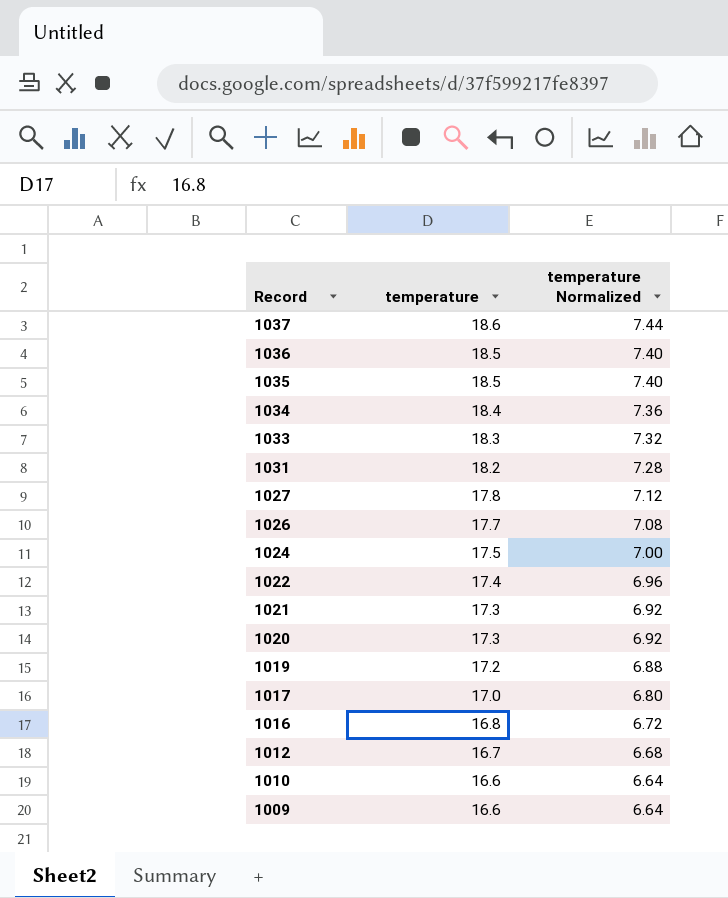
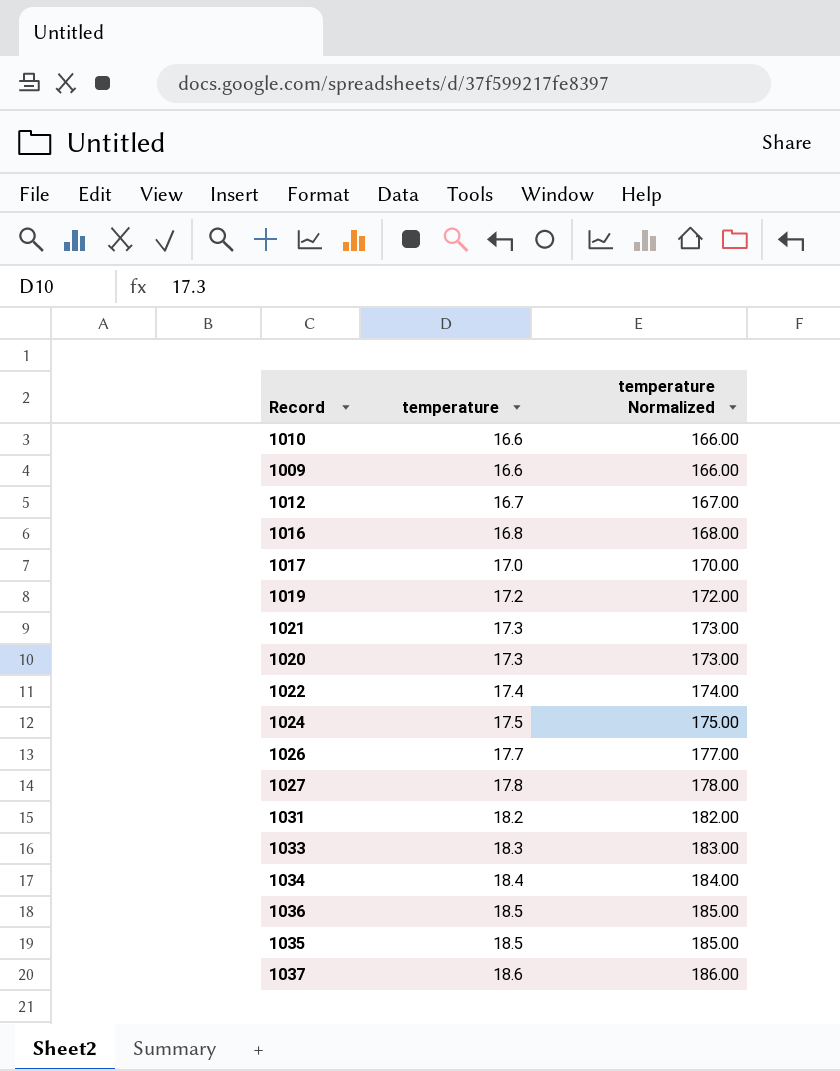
row order: Record descending -> temperature ascending
column temperature Normalized | formula: [temperature] * 0.4 -> [temperature] * 10

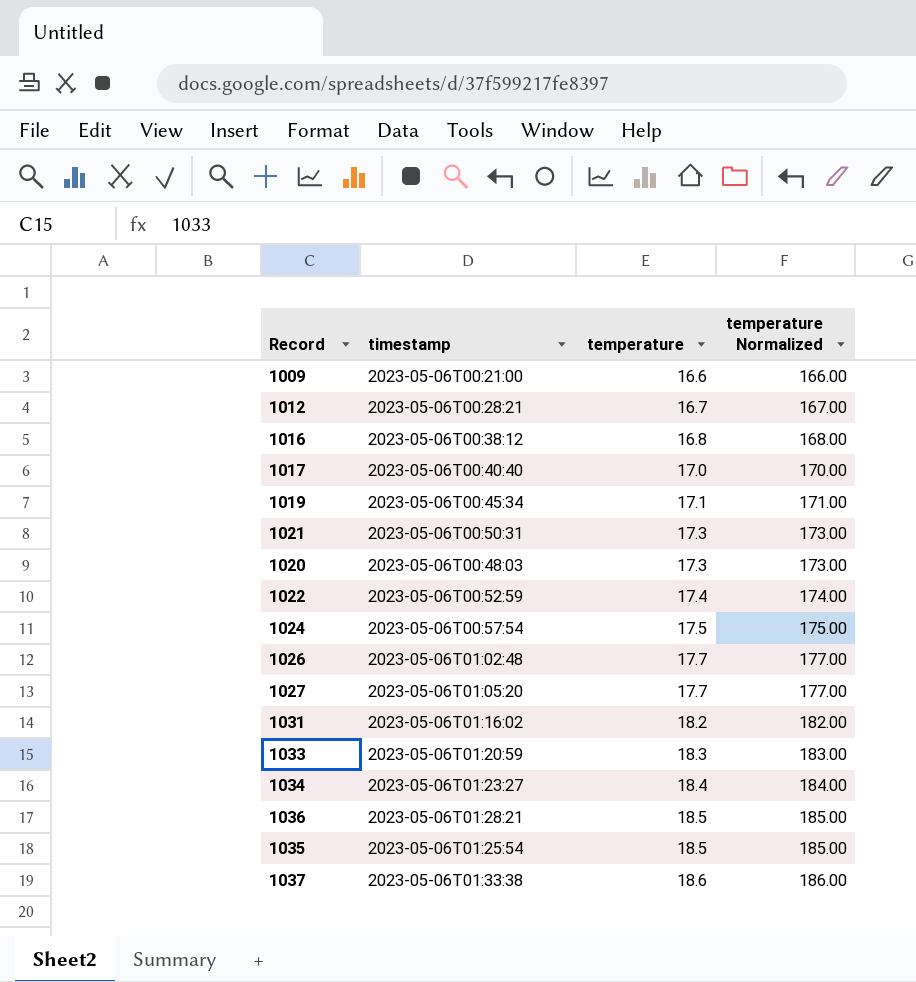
column timestamp | position: none -> 2
row 1010: 16.6 | 166.00 -> none
1019 | temperature: 17.2 -> 17.1
1019 | temperature Normalized: 172.00 -> 171.00
1027 | temperature: 17.8 -> 17.7
1027 | temperature Normalized: 178.00 -> 177.00

